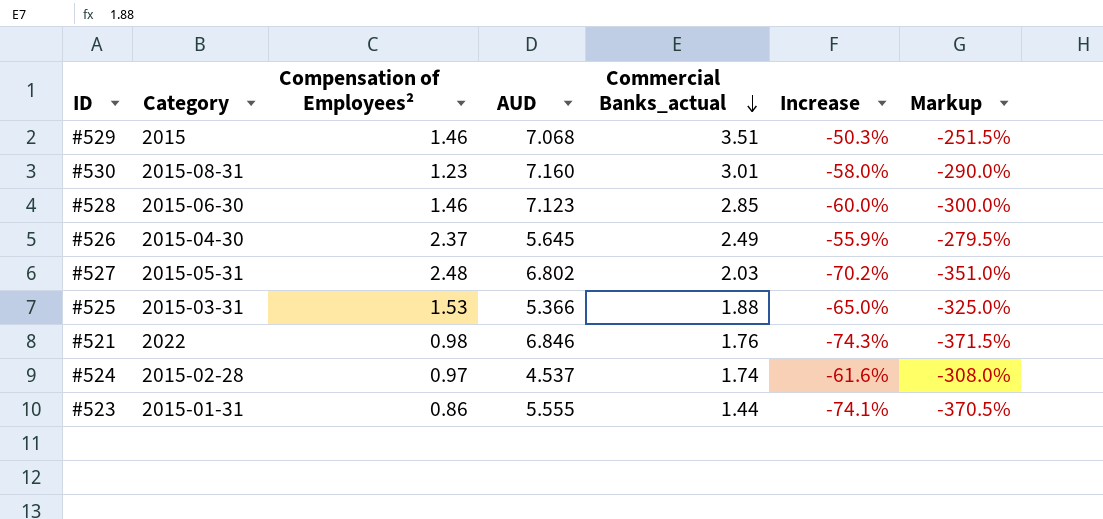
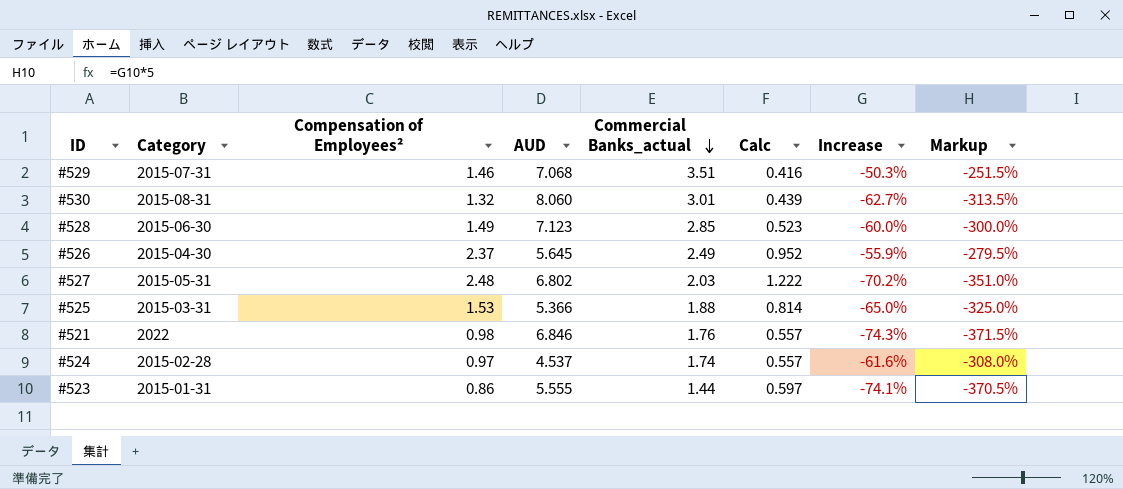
column Calc | formula: none -> [Compensation of Employees²] / [Commercial Banks_actual]
#529 | Category: 2015 -> 2015-07-31
#530 | Compensation of Employees²: 1.23 -> 1.32
#530 | AUD: 7.160 -> 8.060
#530 | Increase: -58.0% -> -62.7%
#530 | Markup: -290.0% -> -313.5%
#528 | Compensation of Employees²: 1.46 -> 1.49

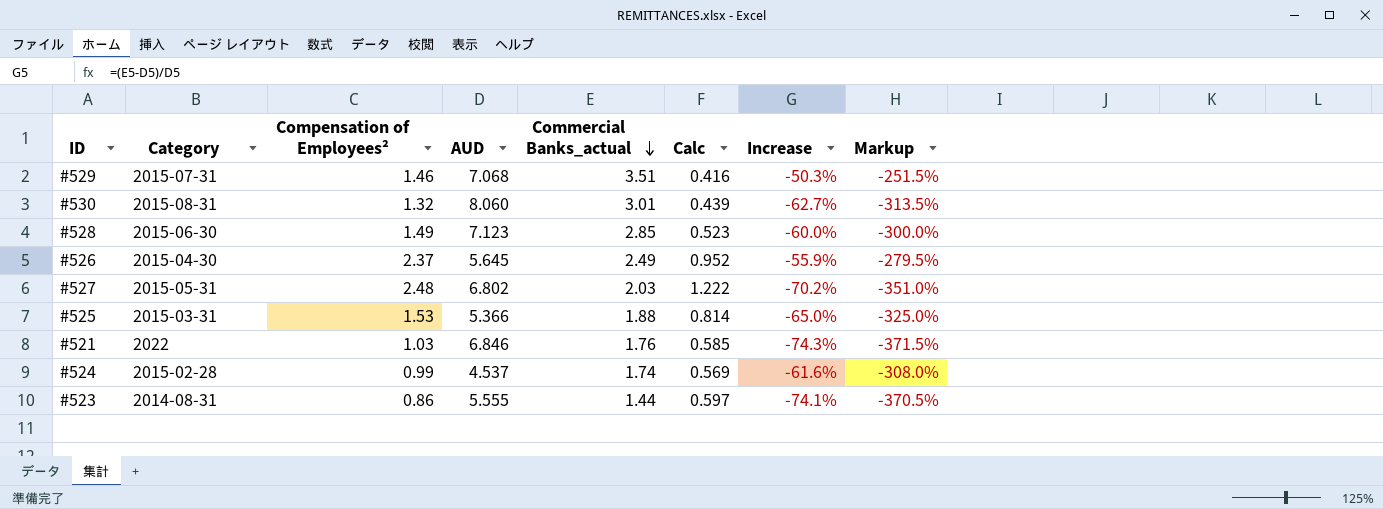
#521 | Compensation of Employees²: 0.98 -> 1.03
#521 | Calc: 0.557 -> 0.585
#524 | Compensation of Employees²: 0.97 -> 0.99
#524 | Calc: 0.557 -> 0.569
#523 | Category: 2015-01-31 -> 2014-08-31

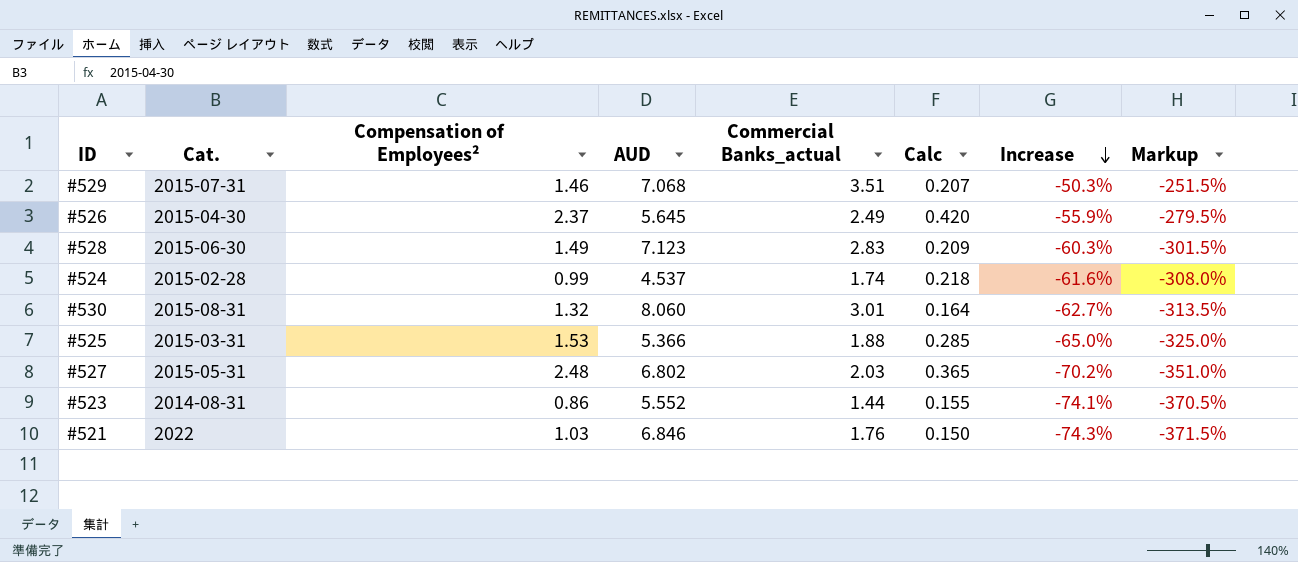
row order: Commercial Banks_actual descending -> Increase descending
column name: Category -> Cat.
column Calc | formula: [Compensation of Employees²] / [Commercial Banks_actual] -> [Compensation of Employees²] / [AUD]
#528 | Commercial Banks_actual: 2.85 -> 2.83
#528 | Increase: -60.0% -> -60.3%
#528 | Markup: -300.0% -> -301.5%
#523 | AUD: 5.555 -> 5.552

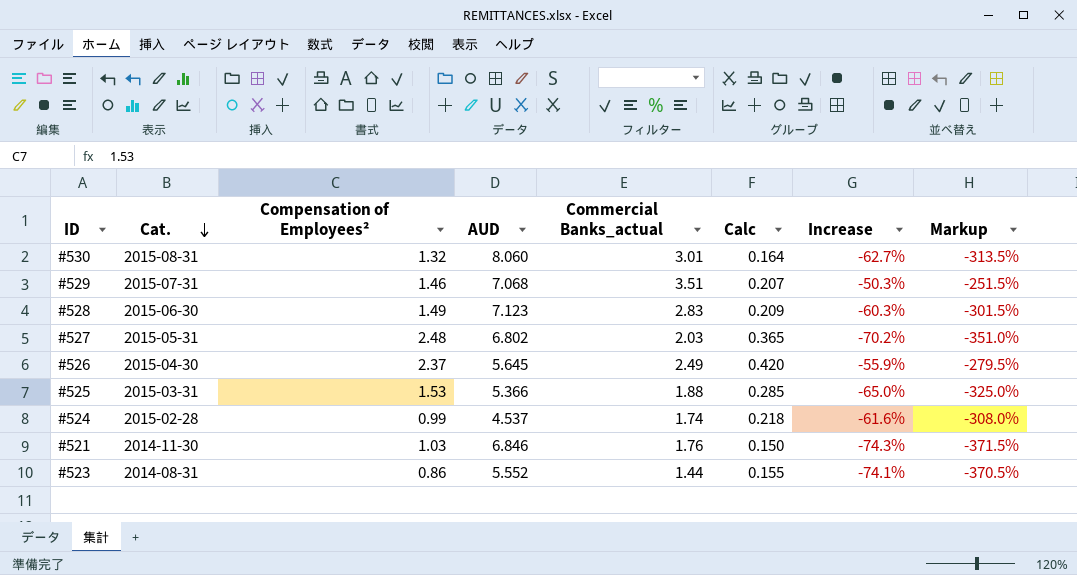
row order: Increase descending -> Cat. descending
#521 | Cat.: 2022 -> 2014-11-30

